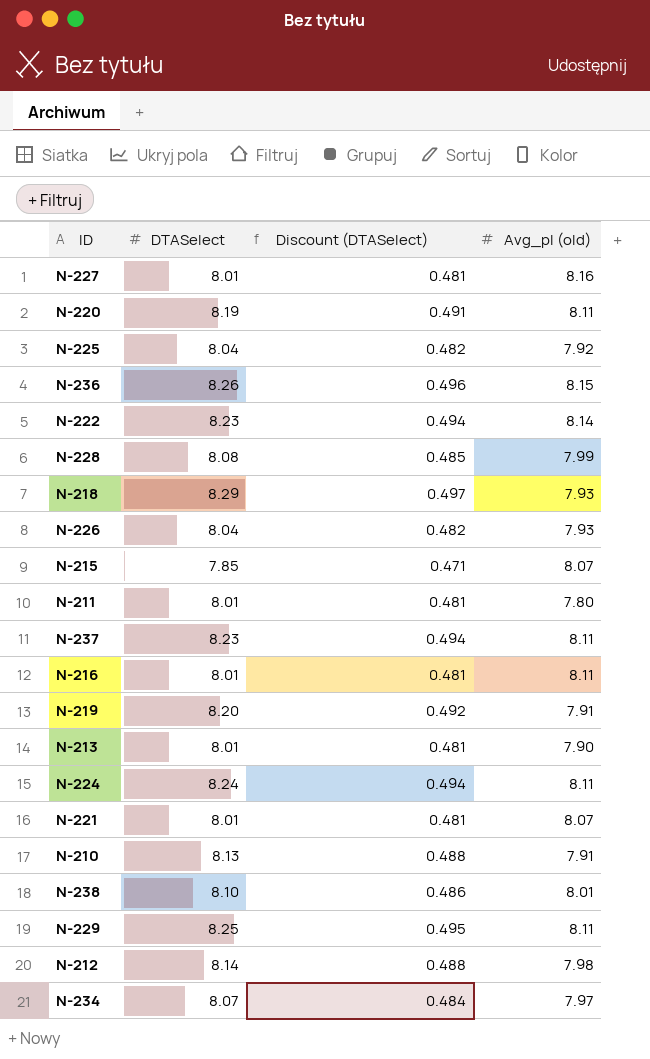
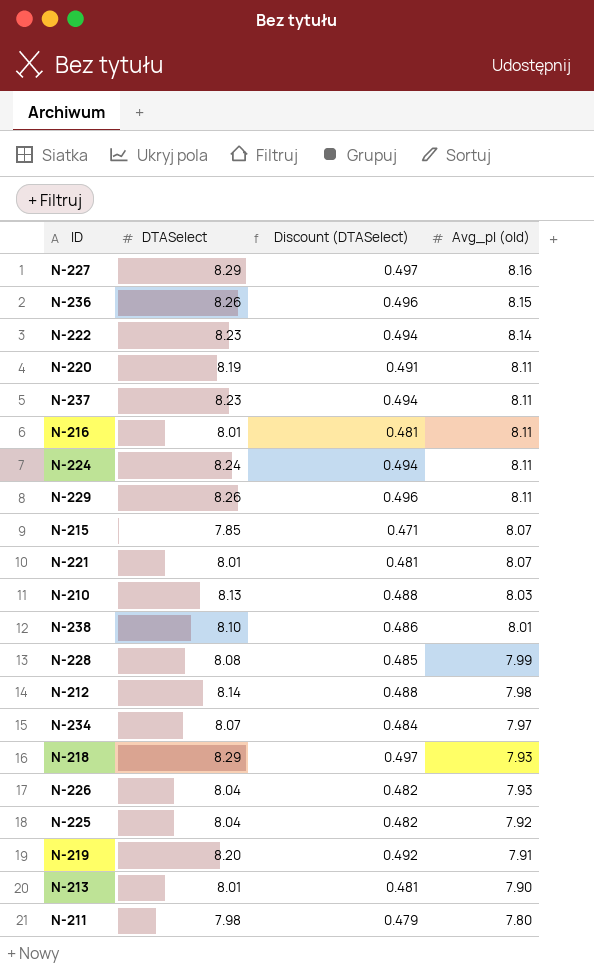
row order: none -> Avg_pI (old) descending
N-227 | DTASelect: 8.01 -> 8.29
N-227 | Discount (DTASelect): 0.481 -> 0.497
N-229 | DTASelect: 8.25 -> 8.26
N-229 | Discount (DTASelect): 0.495 -> 0.496
N-210 | Avg_pI (old): 7.91 -> 8.03
N-211 | DTASelect: 8.01 -> 7.98
N-211 | Discount (DTASelect): 0.481 -> 0.479

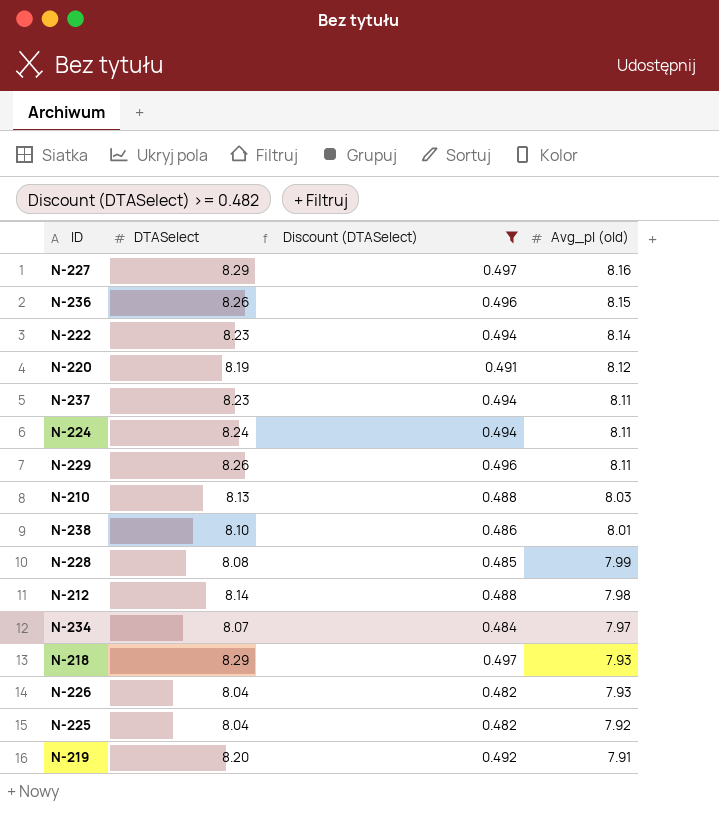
filter: none -> Discount (DTASelect) >= 0.482
N-220 | Avg_pI (old): 8.11 -> 8.12

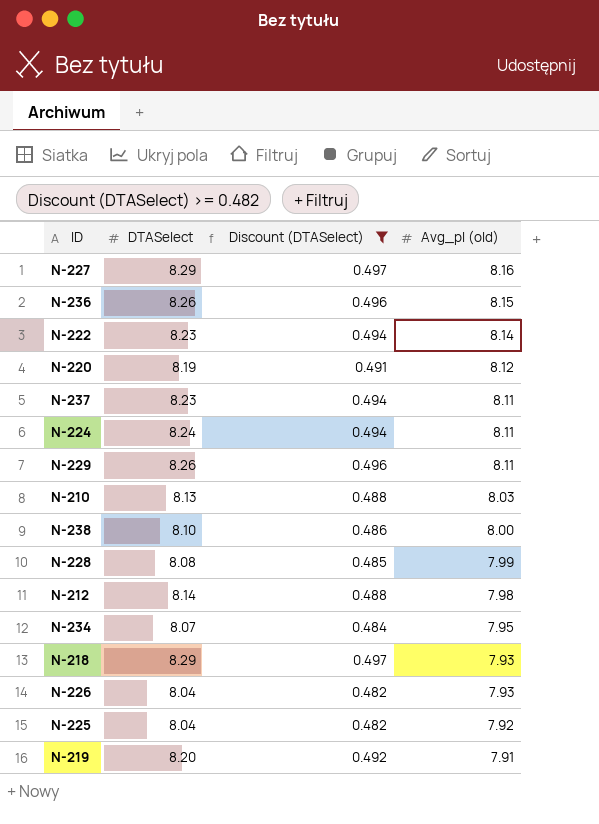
N-238 | Avg_pI (old): 8.01 -> 8.00
N-234 | Avg_pI (old): 7.97 -> 7.95

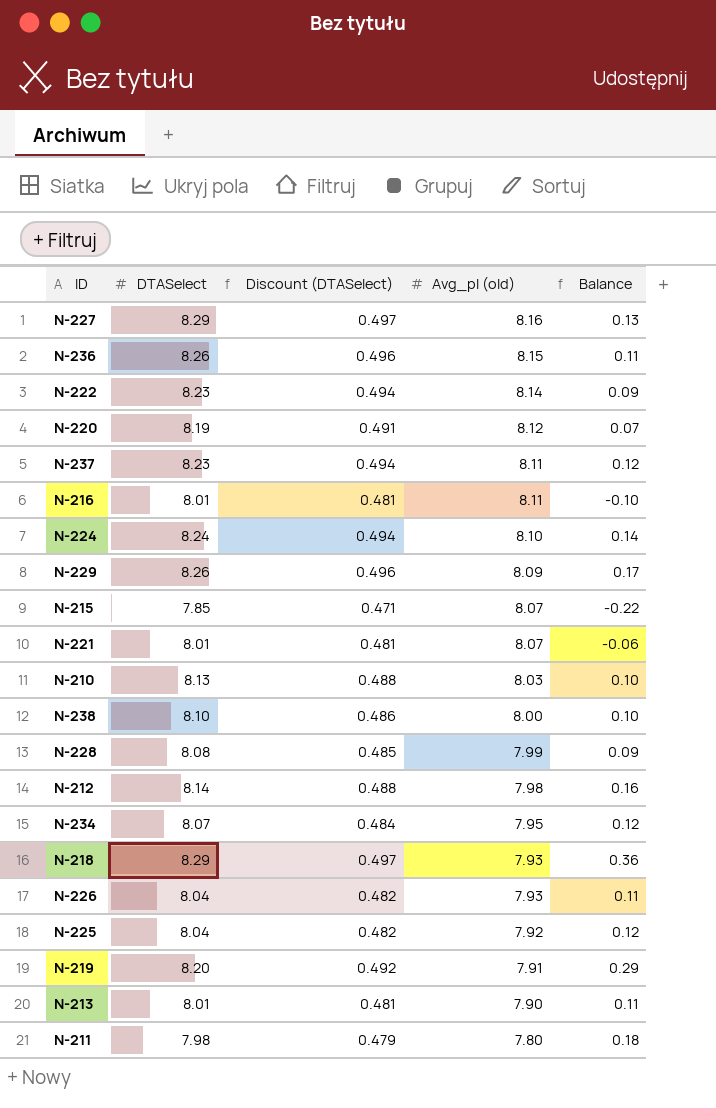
filter: Discount (DTASelect) >= 0.482 -> none
column Balance | formula: none -> [DTASelect] - [Avg_pI (old)]
N-224 | Avg_pI (old): 8.11 -> 8.10
N-229 | Avg_pI (old): 8.11 -> 8.09

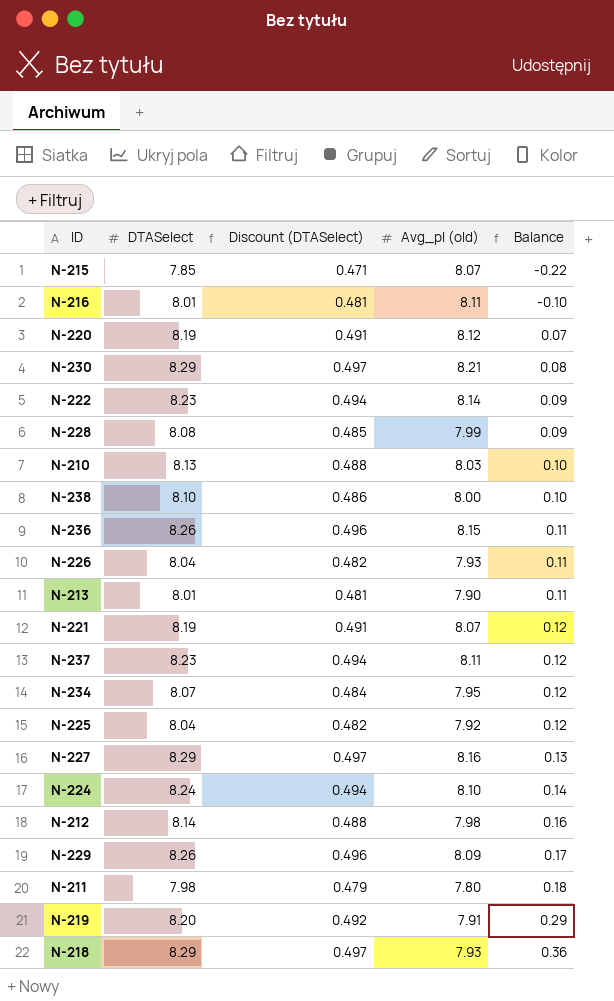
row order: Avg_pI (old) descending -> Balance ascending
row N-230: none -> 8.29 | 0.497 | 8.21 | 0.08
N-221 | DTASelect: 8.01 -> 8.19
N-221 | Discount (DTASelect): 0.481 -> 0.491
N-221 | Balance: -0.06 -> 0.12

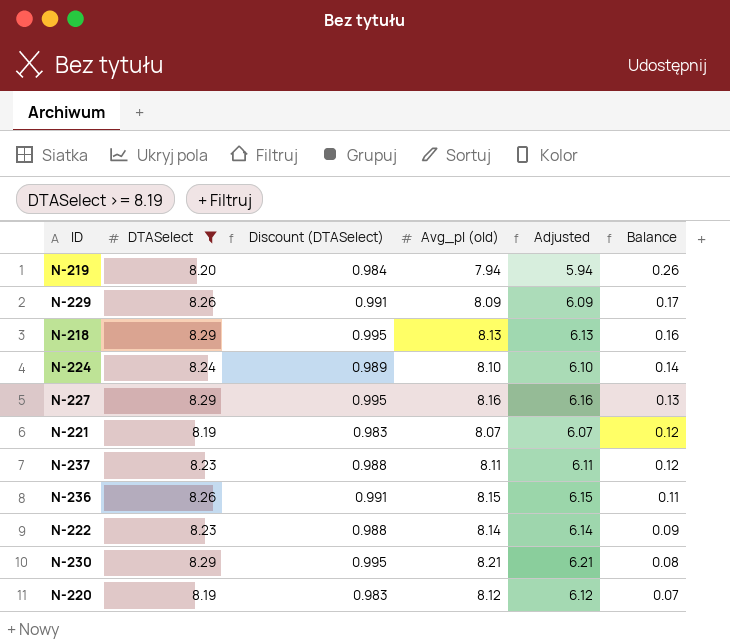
filter: none -> DTASelect >= 8.19
row order: Balance ascending -> Balance descending
column Discount (DTASelect) | formula: [DTASelect] * 0.06 -> [DTASelect] * 0.12
column Adjusted | formula: none -> [Avg_pI (old)] - 2
N-219 | Avg_pI (old): 7.91 -> 7.94
N-219 | Balance: 0.29 -> 0.26
N-218 | Avg_pI (old): 7.93 -> 8.13
N-218 | Balance: 0.36 -> 0.16

